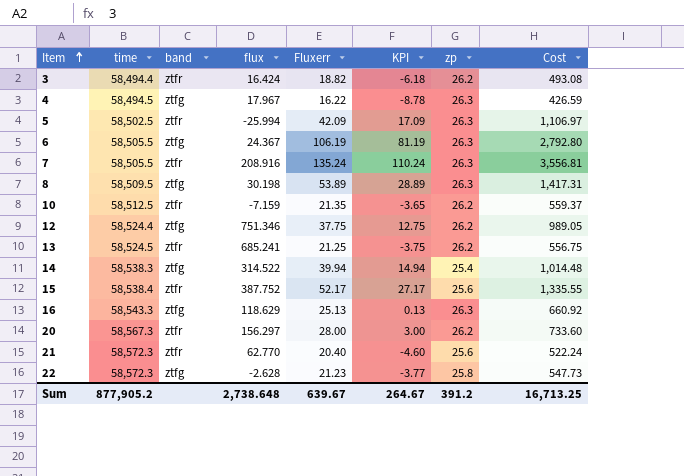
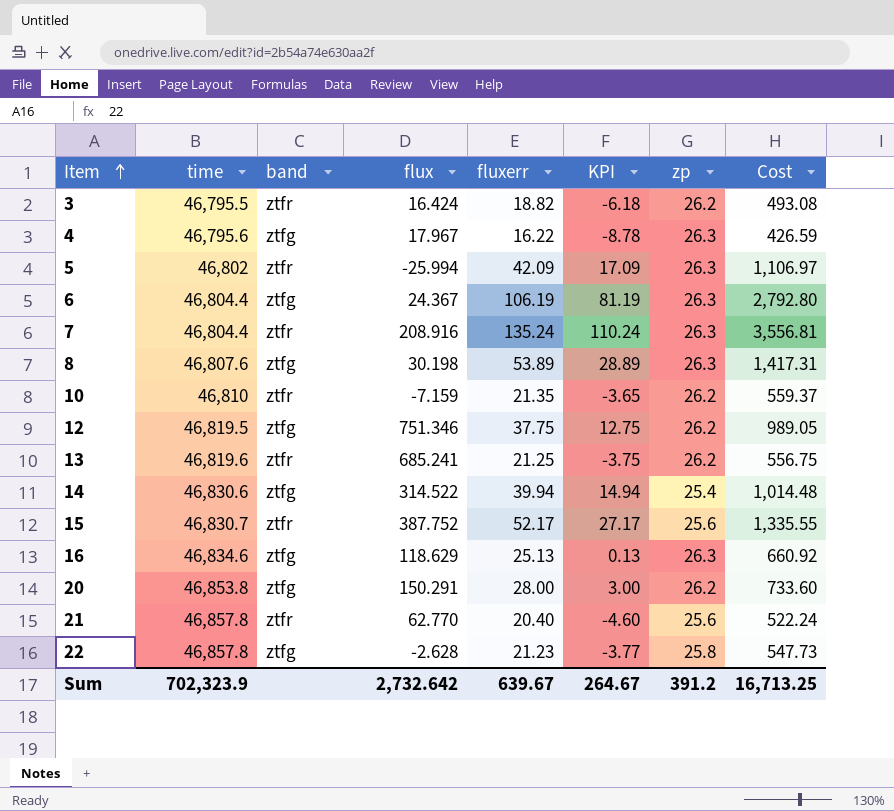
column name: Fluxerr -> fluxerr
3 | time: 58,494.4 -> 46,795.5
4 | time: 58,494.5 -> 46,795.6
5 | time: 58,502.5 -> 46,802
6 | time: 58,505.5 -> 46,804.4
7 | time: 58,505.5 -> 46,804.4
8 | time: 58,509.5 -> 46,807.6
10 | time: 58,512.5 -> 46,810
12 | time: 58,524.4 -> 46,819.5
13 | time: 58,524.5 -> 46,819.6
14 | time: 58,538.3 -> 46,830.6
15 | time: 58,538.4 -> 46,830.7
16 | time: 58,543.3 -> 46,834.6
20 | time: 58,567.3 -> 46,853.8
20 | band: ztfr -> ztfg
20 | flux: 156.297 -> 150.291
21 | time: 58,572.3 -> 46,857.8
22 | time: 58,572.3 -> 46,857.8
Sum | time: 877,905.2 -> 702,323.9
Sum | flux: 2,738.648 -> 2,732.642

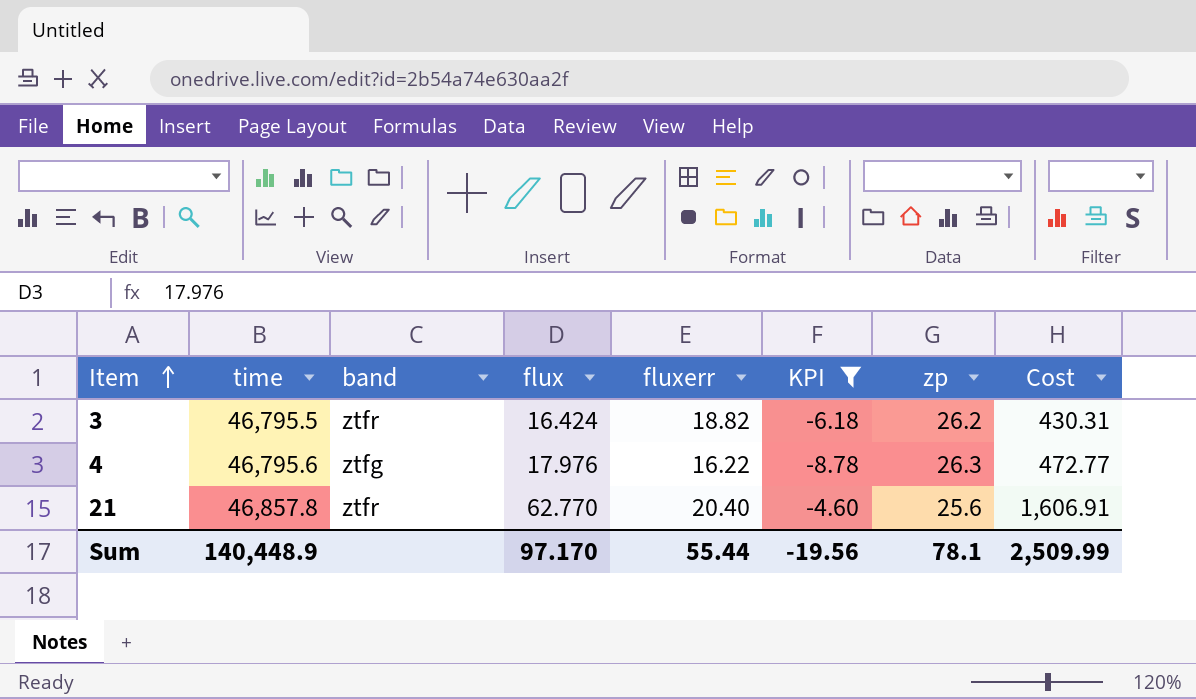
filter: none -> KPI <= -4.60
column Cost | formula: [fluxerr] * [zp] -> [flux] * [zp]
4 | flux: 17.967 -> 17.976
Sum | time: 702,323.9 -> 140,448.9
Sum | flux: 2,732.642 -> 97.170
Sum | fluxerr: 639.67 -> 55.44
Sum | KPI: 264.67 -> -19.56
Sum | zp: 391.2 -> 78.1
Sum | Cost: 16,713.25 -> 2,509.99

